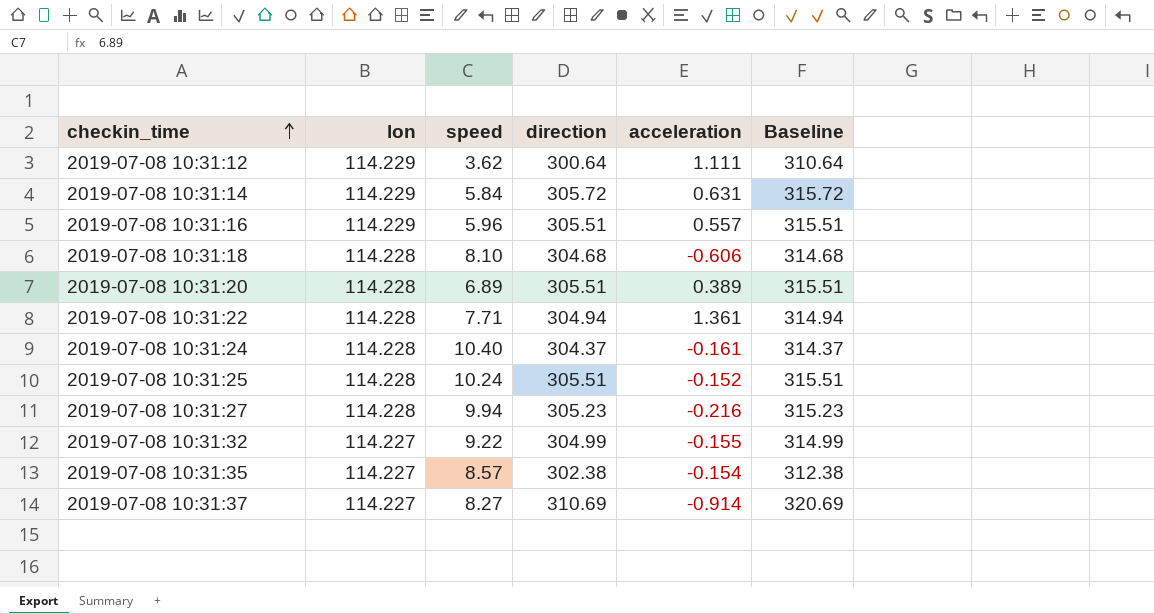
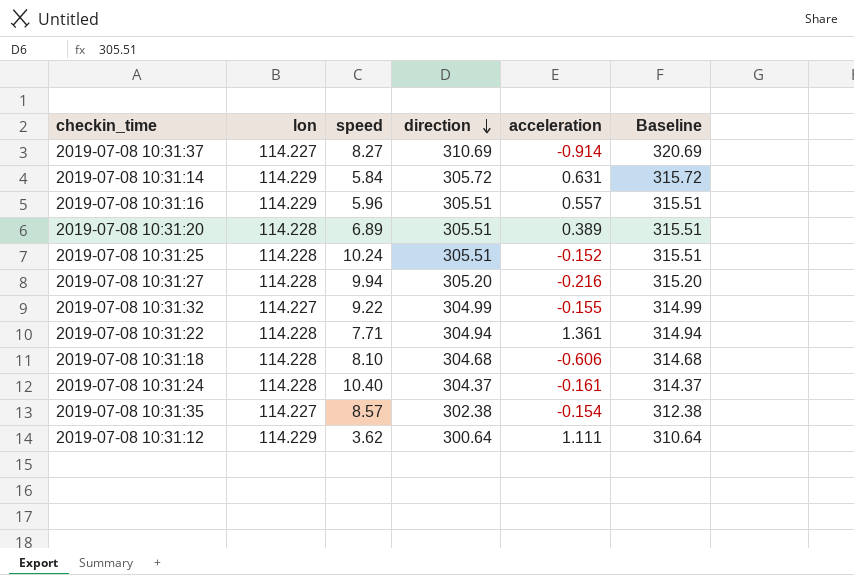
row order: checkin_time ascending -> direction descending
2019-07-08 10:31:27 | direction: 305.23 -> 305.20
2019-07-08 10:31:27 | Baseline: 315.23 -> 315.20

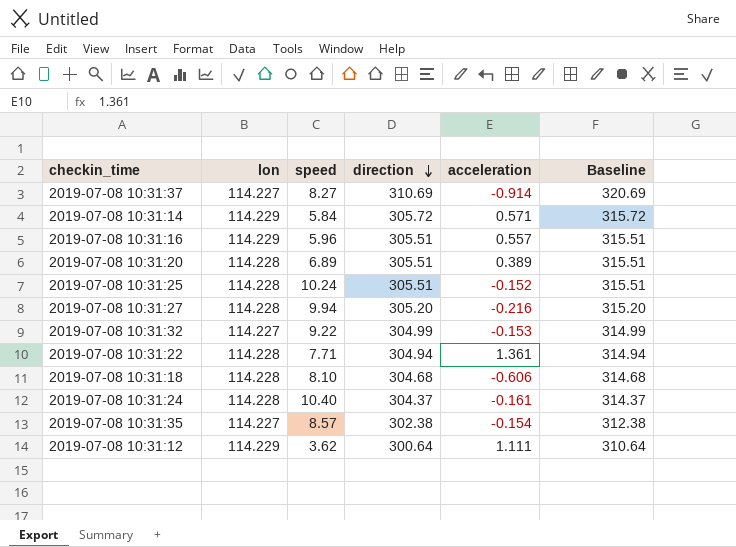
2019-07-08 10:31:14 | acceleration: 0.631 -> 0.571
2019-07-08 10:31:32 | acceleration: -0.155 -> -0.153

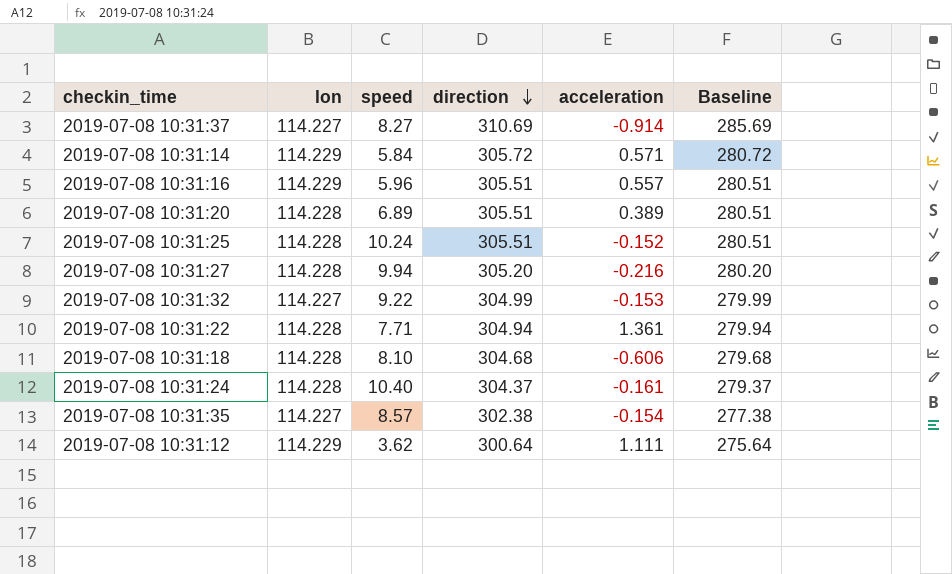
column Baseline | formula: [direction] + 10 -> [direction] - 25

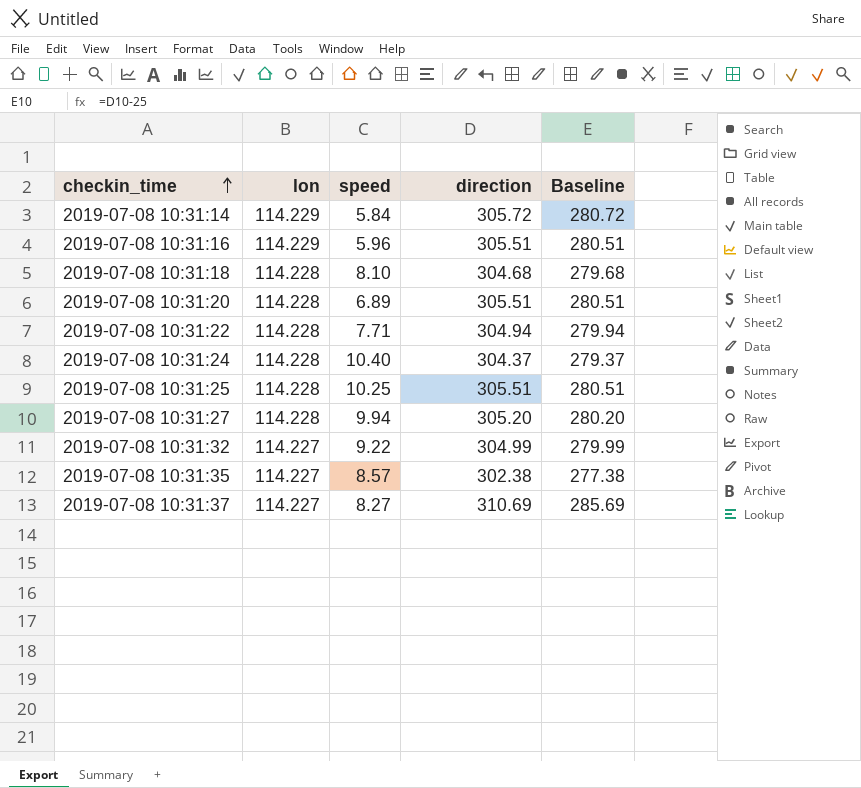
row order: direction descending -> checkin_time ascending
column acceleration | position: 5 -> none
row 2019-07-08 10:31:12: 114.229 | 3.62 | 300.64 | 1.111 | 275.64 -> none
2019-07-08 10:31:25 | speed: 10.24 -> 10.25

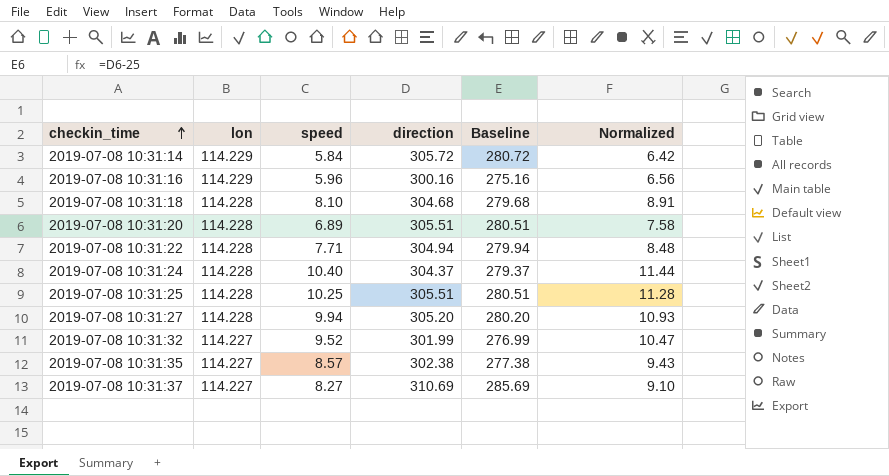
column Normalized | formula: none -> [speed] * 1.1
2019-07-08 10:31:16 | direction: 305.51 -> 300.16
2019-07-08 10:31:16 | Baseline: 280.51 -> 275.16
2019-07-08 10:31:32 | speed: 9.22 -> 9.52
2019-07-08 10:31:32 | direction: 304.99 -> 301.99
2019-07-08 10:31:32 | Baseline: 279.99 -> 276.99

